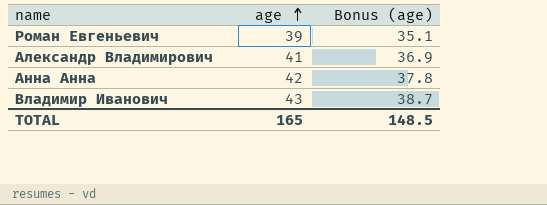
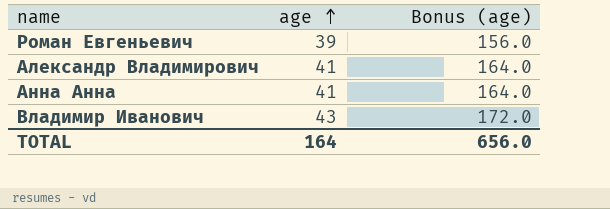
column Bonus (age) | formula: [age] * 0.9 -> [age] * 4
Анна Анна | age: 42 -> 41
TOTAL | age: 165 -> 164
TOTAL | Bonus (age): 148.5 -> 656.0

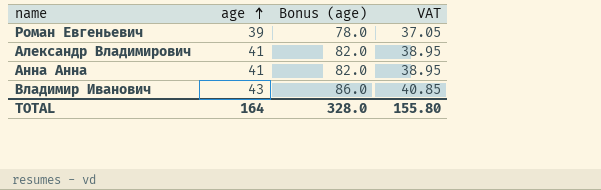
column Bonus (age) | formula: [age] * 4 -> [age] * 2
column VAT | formula: none -> [age] * 0.95
TOTAL | Bonus (age): 656.0 -> 328.0

